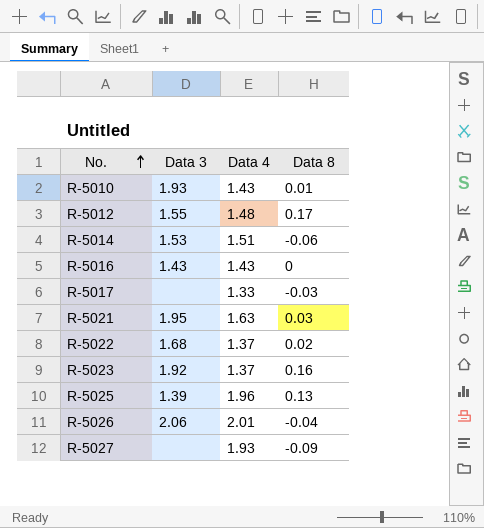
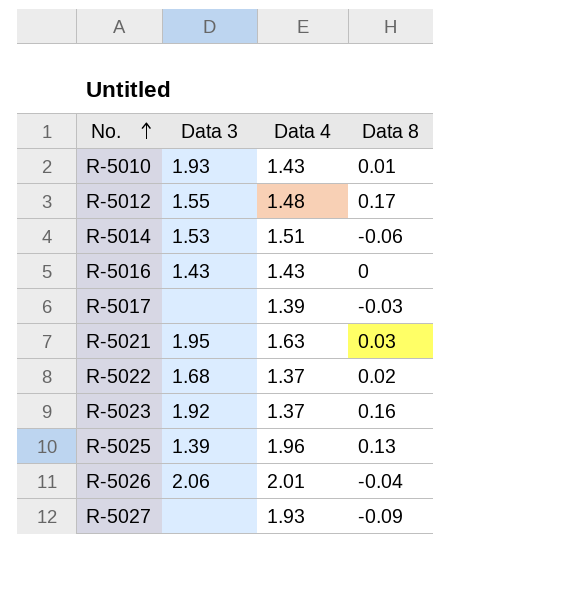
R-5017 | Data 4: 1.33 -> 1.39

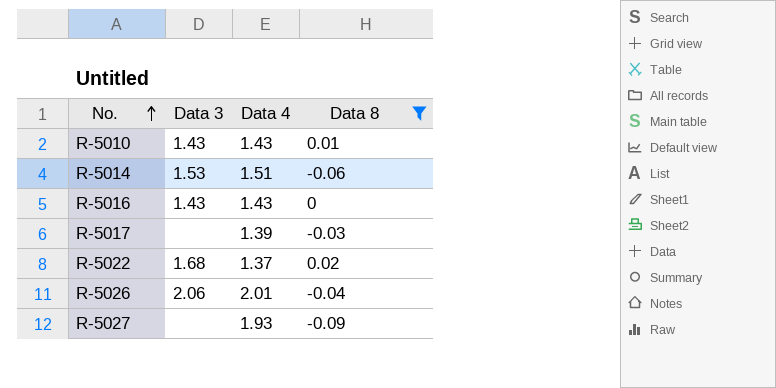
filter: none -> Data 8 <= 0.02
R-5010 | Data 3: 1.93 -> 1.43

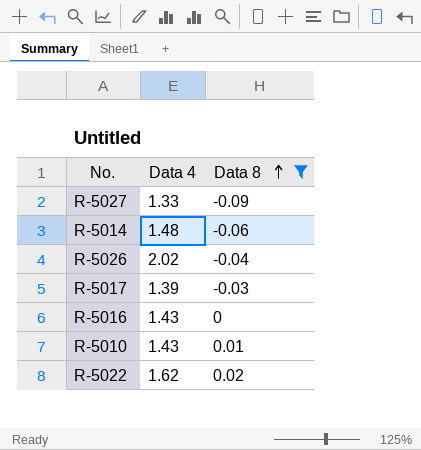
row order: No. ascending -> Data 8 ascending
column Data 3 | position: 2 -> none
R-5027 | Data 4: 1.93 -> 1.33
R-5014 | Data 4: 1.51 -> 1.48
R-5026 | Data 4: 2.01 -> 2.02
R-5022 | Data 4: 1.37 -> 1.62

